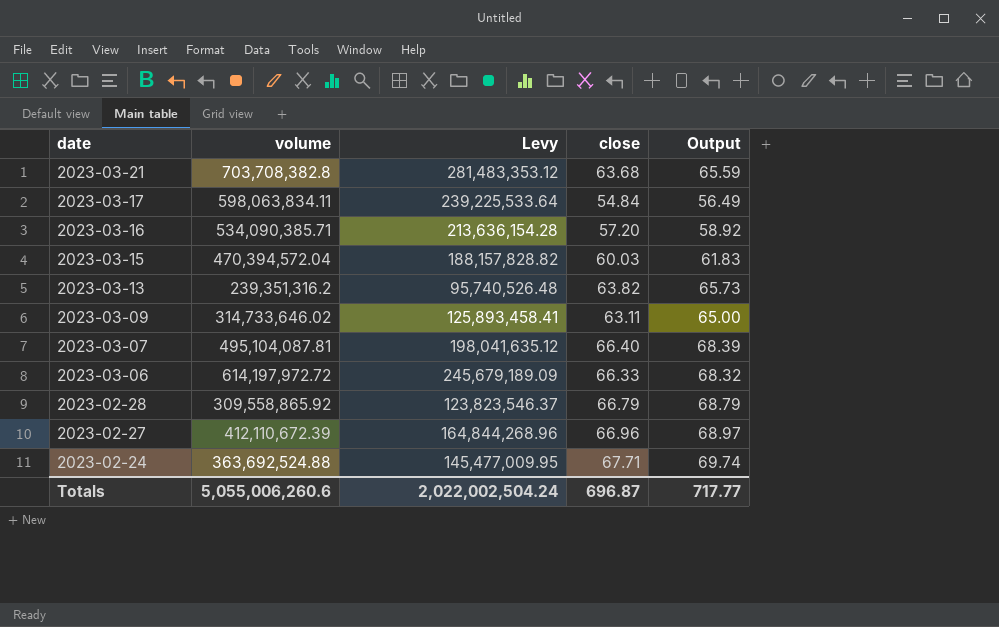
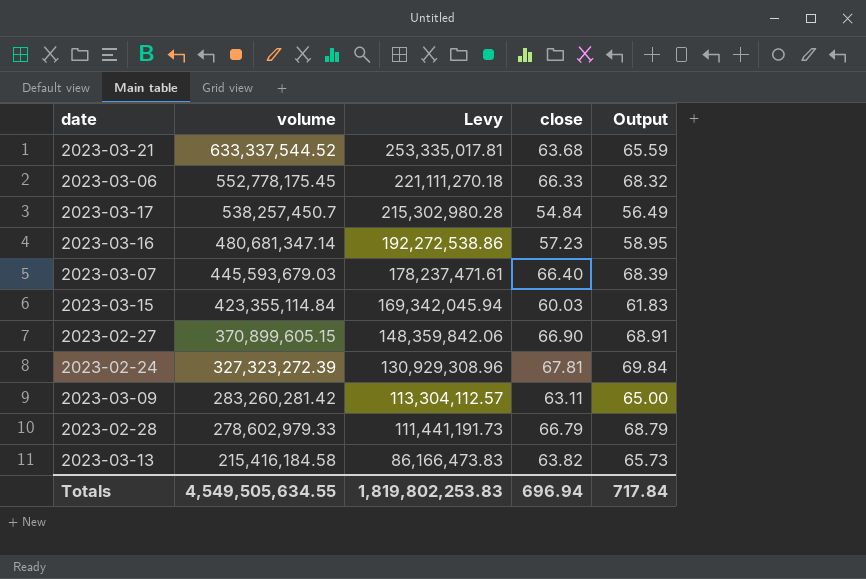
row order: date descending -> volume descending
2023-03-21 | volume: 703,708,382.8 -> 633,337,544.52
2023-03-21 | Levy: 281,483,353.12 -> 253,335,017.81
2023-03-06 | volume: 614,197,972.72 -> 552,778,175.45
2023-03-06 | Levy: 245,679,189.09 -> 221,111,270.18
2023-03-17 | volume: 598,063,834.11 -> 538,257,450.7
2023-03-17 | Levy: 239,225,533.64 -> 215,302,980.28
2023-03-16 | volume: 534,090,385.71 -> 480,681,347.14
2023-03-16 | Levy: 213,636,154.28 -> 192,272,538.86
2023-03-16 | close: 57.20 -> 57.23
2023-03-16 | Output: 58.92 -> 58.95
2023-03-07 | volume: 495,104,087.81 -> 445,593,679.03
2023-03-07 | Levy: 198,041,635.12 -> 178,237,471.61
2023-03-15 | volume: 470,394,572.04 -> 423,355,114.84
2023-03-15 | Levy: 188,157,828.82 -> 169,342,045.94
2023-02-27 | volume: 412,110,672.39 -> 370,899,605.15
2023-02-27 | Levy: 164,844,268.96 -> 148,359,842.06
2023-02-27 | close: 66.96 -> 66.90
2023-02-27 | Output: 68.97 -> 68.91
2023-02-24 | volume: 363,692,524.88 -> 327,323,272.39
2023-02-24 | Levy: 145,477,009.95 -> 130,929,308.96
2023-02-24 | close: 67.71 -> 67.81
2023-02-24 | Output: 69.74 -> 69.84
2023-03-09 | volume: 314,733,646.02 -> 283,260,281.42
2023-03-09 | Levy: 125,893,458.41 -> 113,304,112.57
2023-02-28 | volume: 309,558,865.92 -> 278,602,979.33
2023-02-28 | Levy: 123,823,546.37 -> 111,441,191.73
2023-03-13 | volume: 239,351,316.2 -> 215,416,184.58
2023-03-13 | Levy: 95,740,526.48 -> 86,166,473.83
Totals | volume: 5,055,006,260.6 -> 4,549,505,634.55
Totals | Levy: 2,022,002,504.24 -> 1,819,802,253.83
Totals | close: 696.87 -> 696.94
Totals | Output: 717.77 -> 717.84

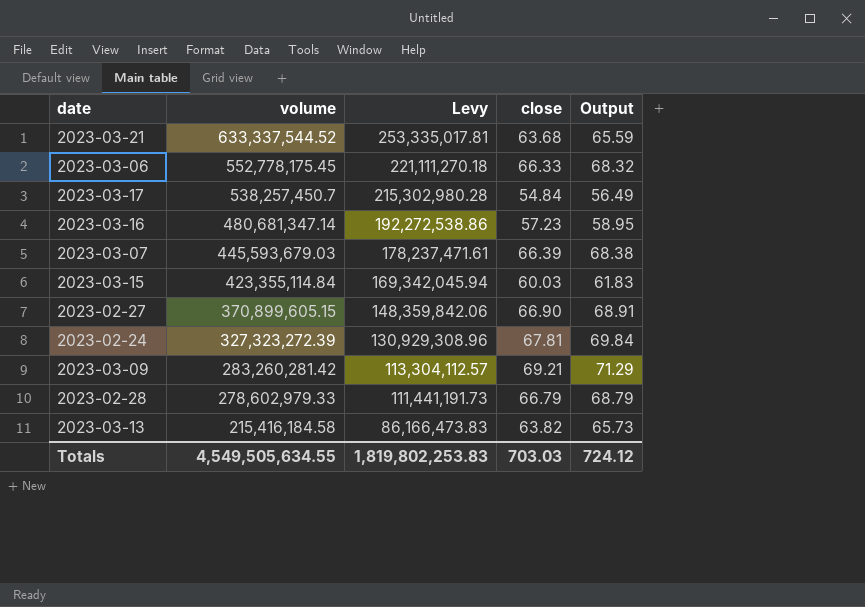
2023-03-07 | close: 66.40 -> 66.39
2023-03-07 | Output: 68.39 -> 68.38
2023-03-09 | close: 63.11 -> 69.21
2023-03-09 | Output: 65.00 -> 71.29
Totals | close: 696.94 -> 703.03
Totals | Output: 717.84 -> 724.12

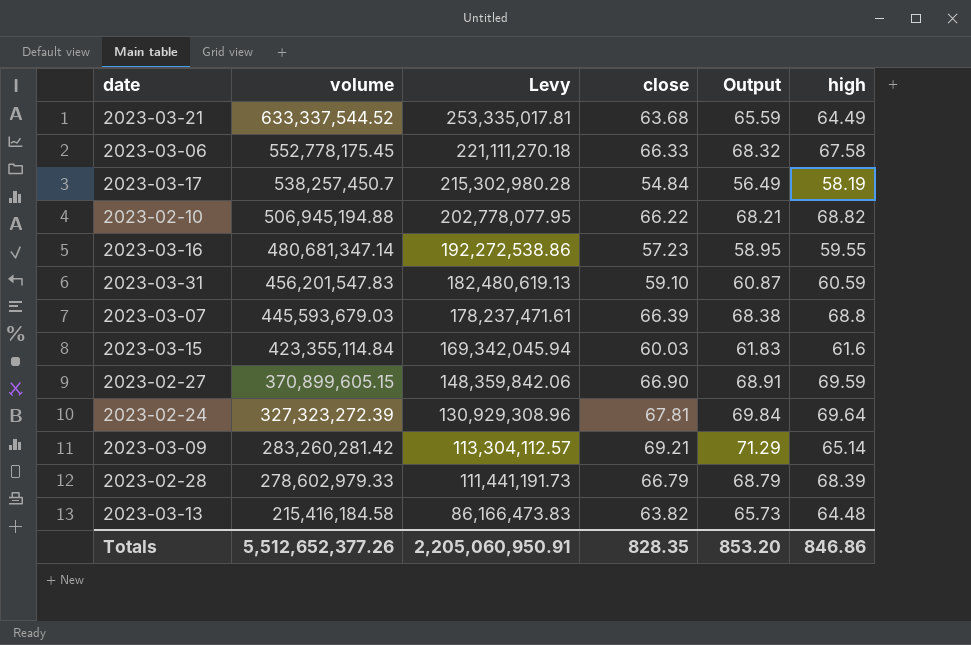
column high | position: none -> 6
row 2023-02-10: none -> 506,945,194.88 | 202,778,077.95 | 66.22 | 68.21 | 68.82
row 2023-03-31: none -> 456,201,547.83 | 182,480,619.13 | 59.10 | 60.87 | 60.59
Totals | volume: 4,549,505,634.55 -> 5,512,652,377.26
Totals | Levy: 1,819,802,253.83 -> 2,205,060,950.91
Totals | close: 703.03 -> 828.35
Totals | Output: 724.12 -> 853.20

